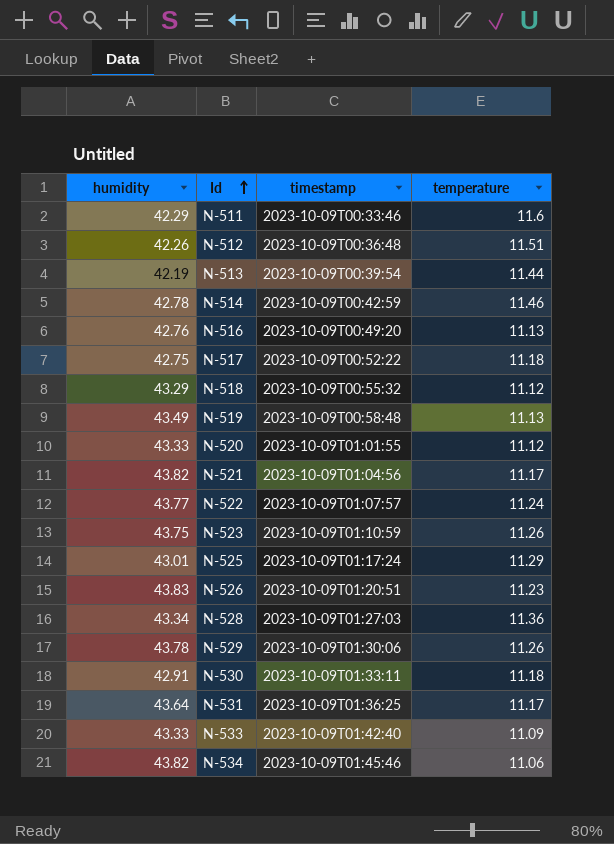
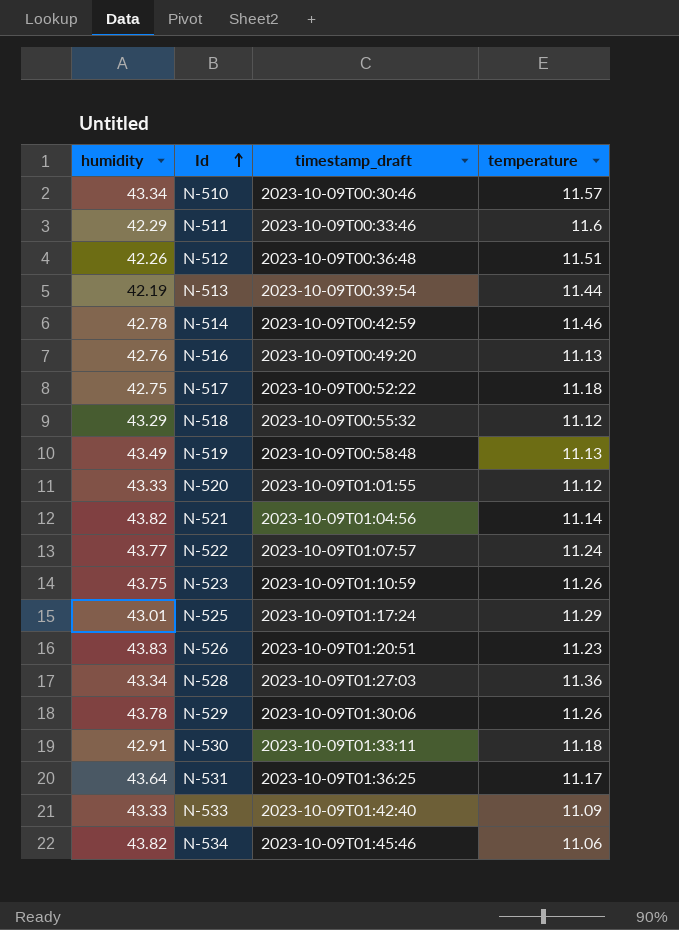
column name: timestamp -> timestamp_draft
row N-510: none -> 43.34 | 2023-10-09T00:30:46 | 11.57
N-521 | temperature: 11.17 -> 11.14

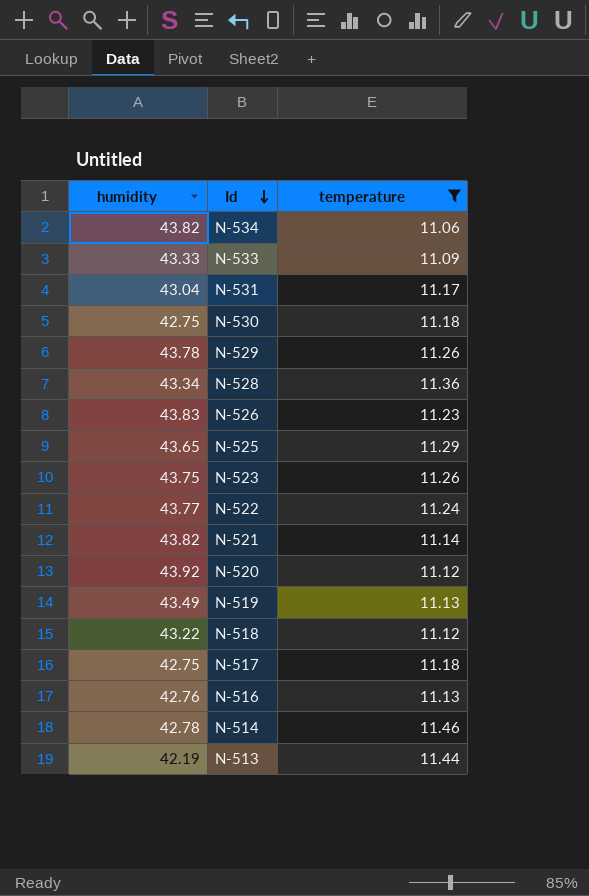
filter: none -> temperature <= 11.46
row order: Id ascending -> Id descending
column timestamp_draft | position: 3 -> none
N-531 | humidity: 43.64 -> 43.04
N-530 | humidity: 42.91 -> 42.75
N-525 | humidity: 43.01 -> 43.65
N-520 | humidity: 43.33 -> 43.92
N-518 | humidity: 43.29 -> 43.22

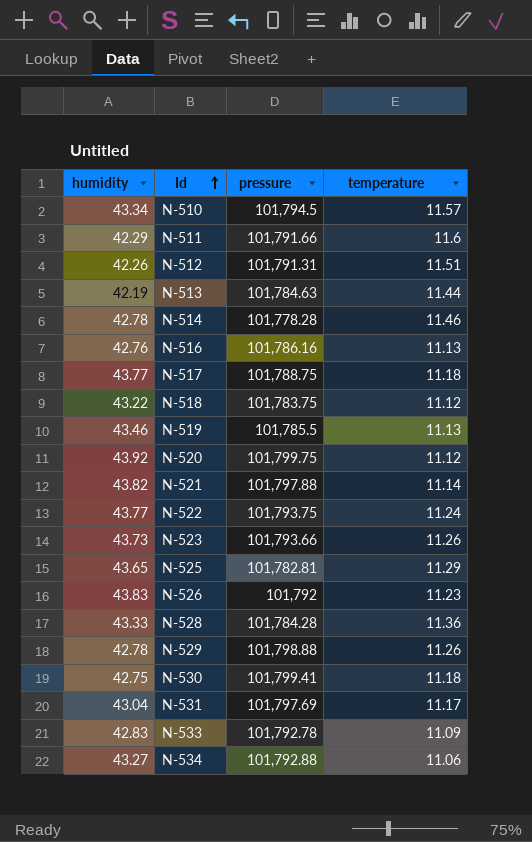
filter: temperature <= 11.46 -> none
row order: Id descending -> Id ascending
column pressure | position: none -> 3
N-517 | humidity: 42.75 -> 43.77
N-519 | humidity: 43.49 -> 43.46
N-523 | humidity: 43.75 -> 43.73
N-528 | humidity: 43.34 -> 43.33
N-529 | humidity: 43.78 -> 42.78
N-533 | humidity: 43.33 -> 42.83
N-534 | humidity: 43.82 -> 43.27

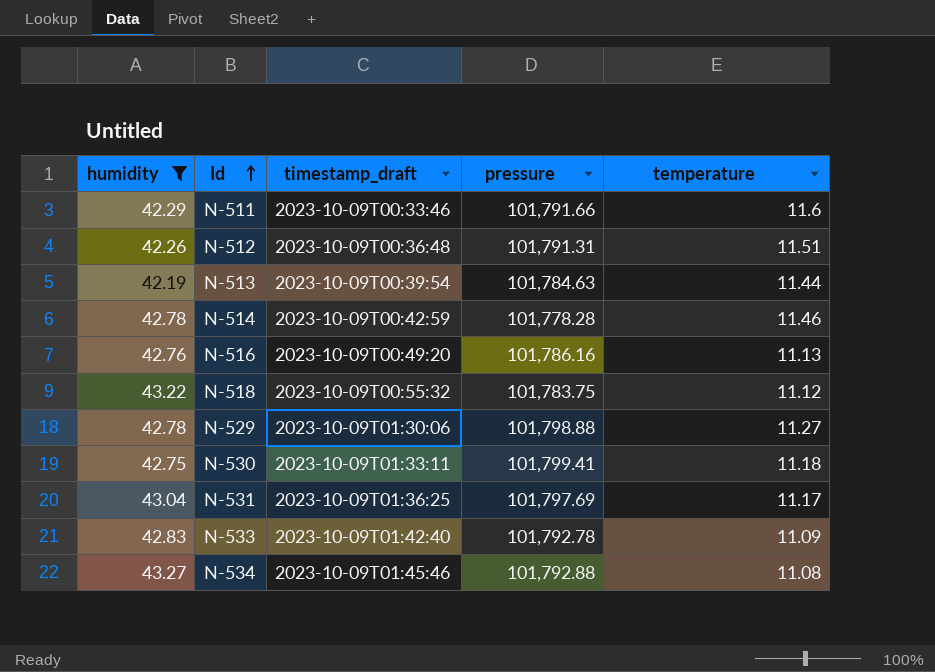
filter: none -> humidity <= 43.27
column timestamp_draft | position: none -> 3
N-529 | temperature: 11.26 -> 11.27
N-534 | temperature: 11.06 -> 11.08

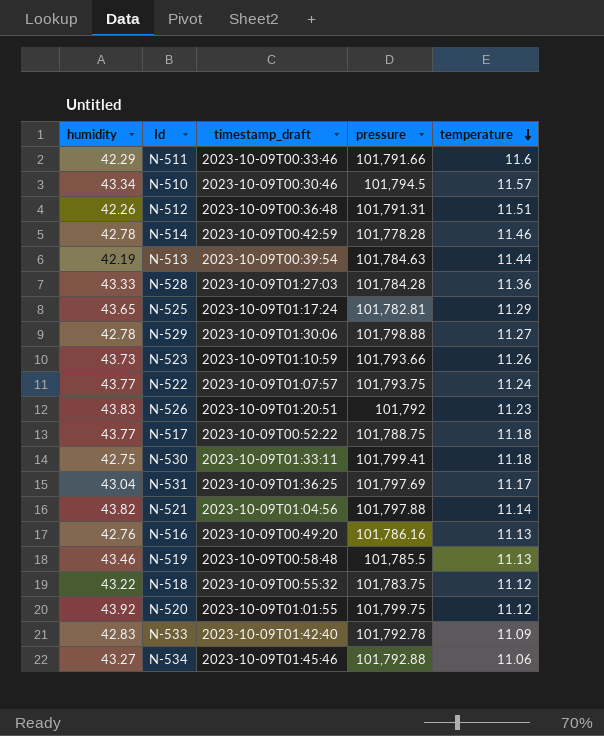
filter: humidity <= 43.27 -> none
row order: Id ascending -> temperature descending
N-534 | temperature: 11.08 -> 11.06

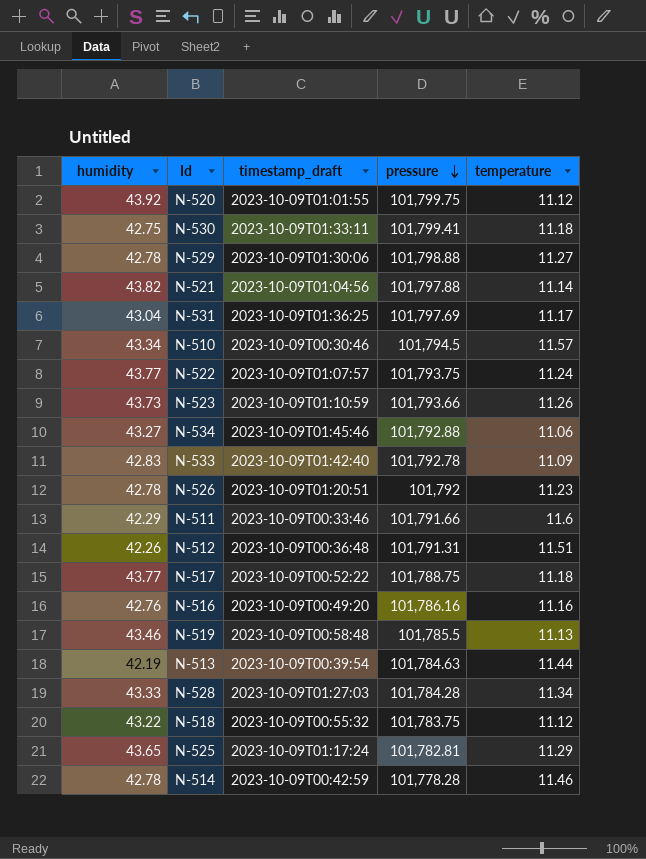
row order: temperature descending -> pressure descending
N-526 | humidity: 43.83 -> 42.78
N-516 | temperature: 11.13 -> 11.16
N-528 | temperature: 11.36 -> 11.34

